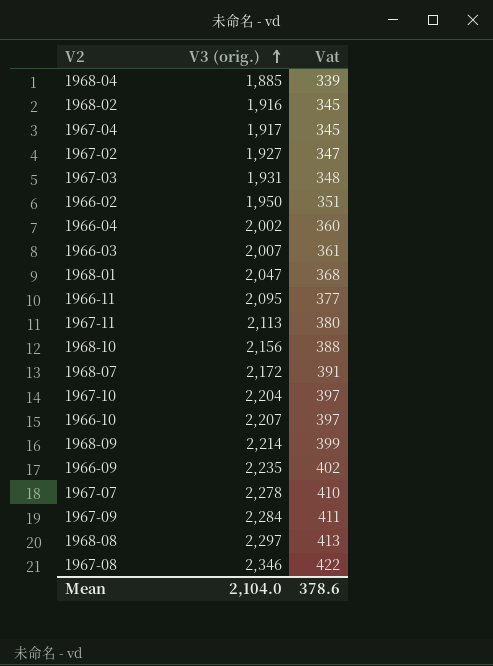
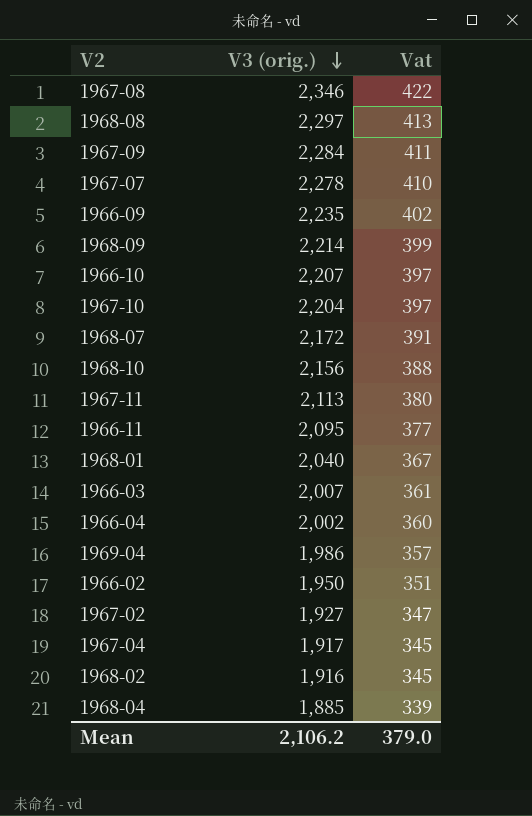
row order: V3 (orig.) ascending -> V3 (orig.) descending
row 1967-03: 1,931 | 348 -> none
1968-01 | V3 (orig.): 2,047 -> 2,040
1968-01 | Vat: 368 -> 367
row 1969-04: none -> 1,986 | 357
Mean | V3 (orig.): 2,104.0 -> 2,106.2
Mean | Vat: 378.6 -> 379.0

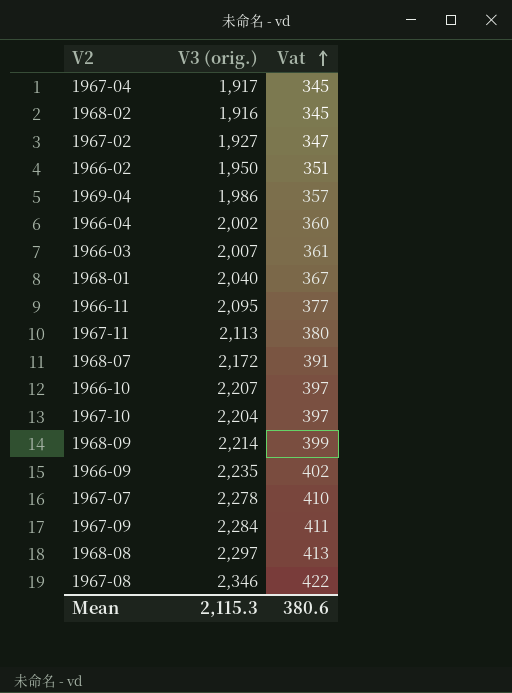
row order: V3 (orig.) descending -> Vat ascending
row 1968-10: 2,156 | 388 -> none
row 1968-04: 1,885 | 339 -> none
Mean | V3 (orig.): 2,106.2 -> 2,115.3
Mean | Vat: 379.0 -> 380.6

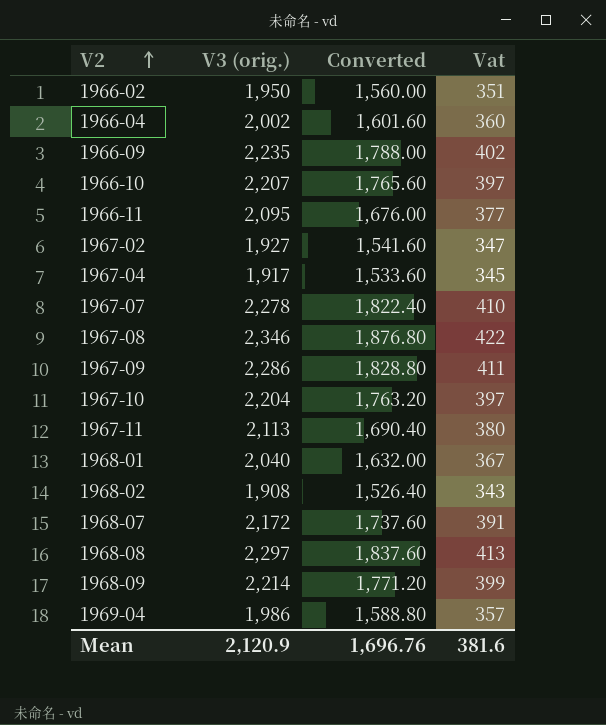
row order: Vat ascending -> V2 ascending
column Converted | formula: none -> [V3 (orig.)] * 0.8
row 1966-03: 2,007 | 361 -> none
1967-09 | V3 (orig.): 2,284 -> 2,286
1968-02 | V3 (orig.): 1,916 -> 1,908
1968-02 | Vat: 345 -> 343
Mean | V3 (orig.): 2,115.3 -> 2,120.9
Mean | Vat: 380.6 -> 381.6

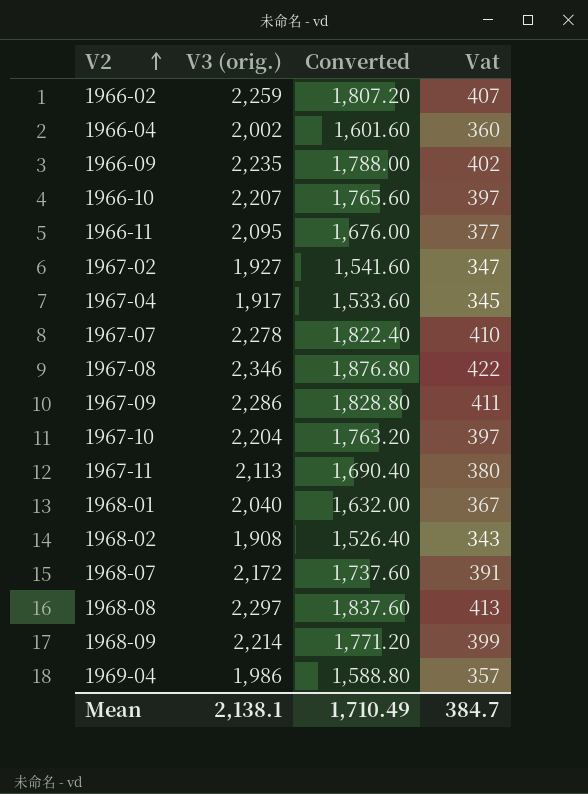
1966-02 | V3 (orig.): 1,950 -> 2,259
1966-02 | Converted: 1,560.00 -> 1,807.20
1966-02 | Vat: 351 -> 407
Mean | V3 (orig.): 2,120.9 -> 2,138.1
Mean | Converted: 1,696.76 -> 1,710.49
Mean | Vat: 381.6 -> 384.7

